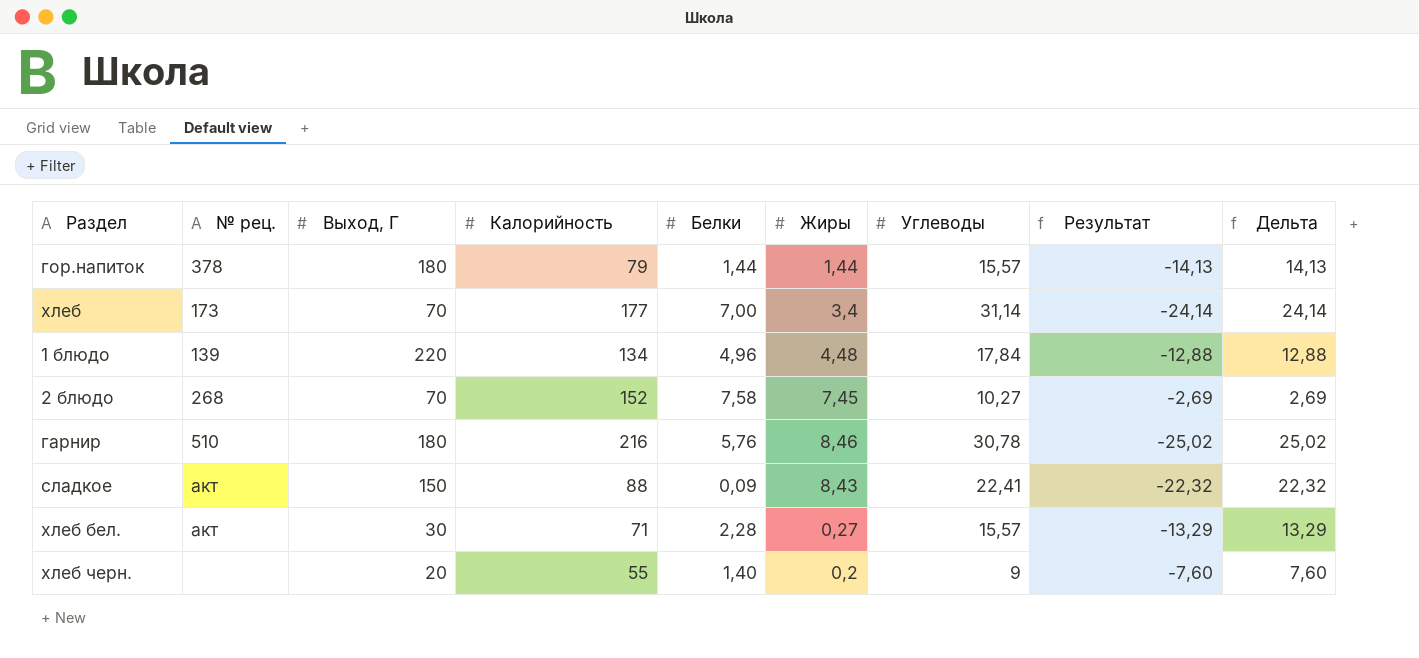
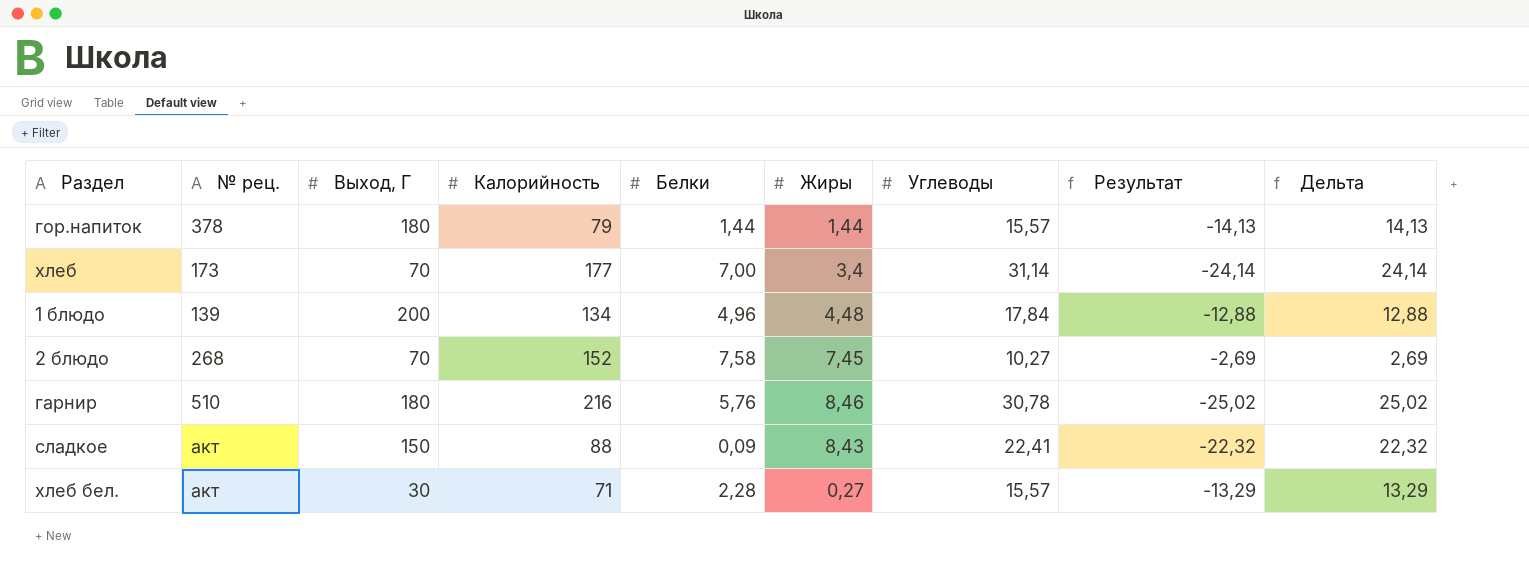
row хлеб черн.: none | 20 | 55 | 1,40 | 0,2 | 9 | -7,60 | 7,60 -> none
1 блюдо | Выход, Г: 220 -> 200

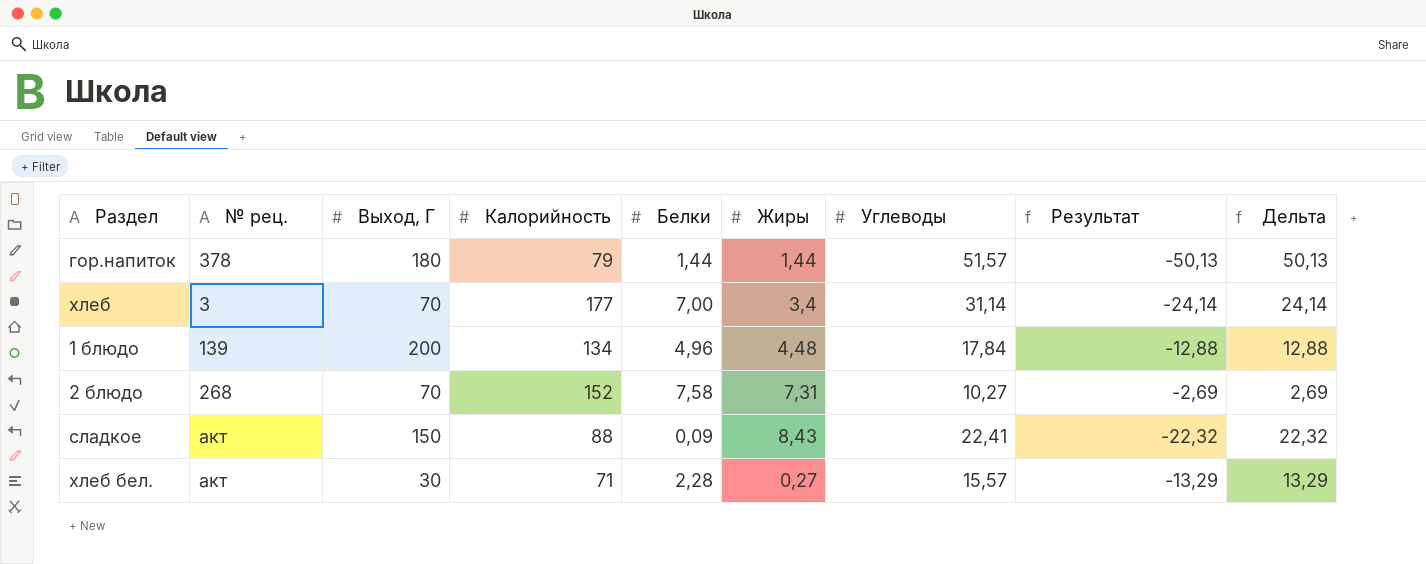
row гарнир: 510 | 180 | 216 | 5,76 | 8,46 | 30,78 | -25,02 | 25,02 -> none
гор.напиток | Углеводы: 15,57 -> 51,57
гор.напиток | Результат: -14,13 -> -50,13
гор.напиток | Дельта: 14,13 -> 50,13
хлеб | № рец.: 173 -> 3
2 блюдо | Жиры: 7,45 -> 7,31

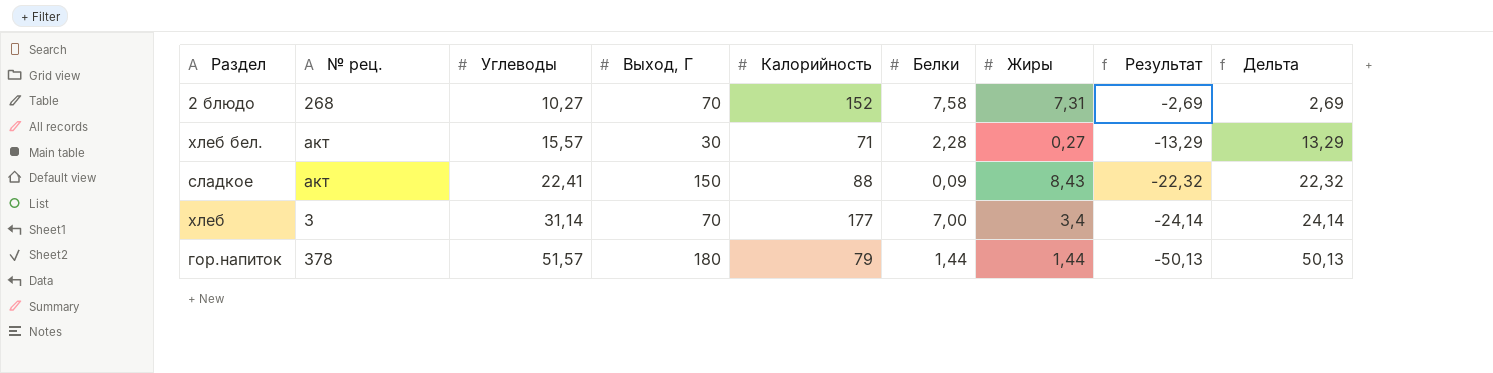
row order: none -> Углеводы ascending
column Углеводы | position: 7 -> 3
row 1 блюдо: 139 | 200 | 134 | 4,96 | 4,48 | 17,84 | -12,88 | 12,88 -> none

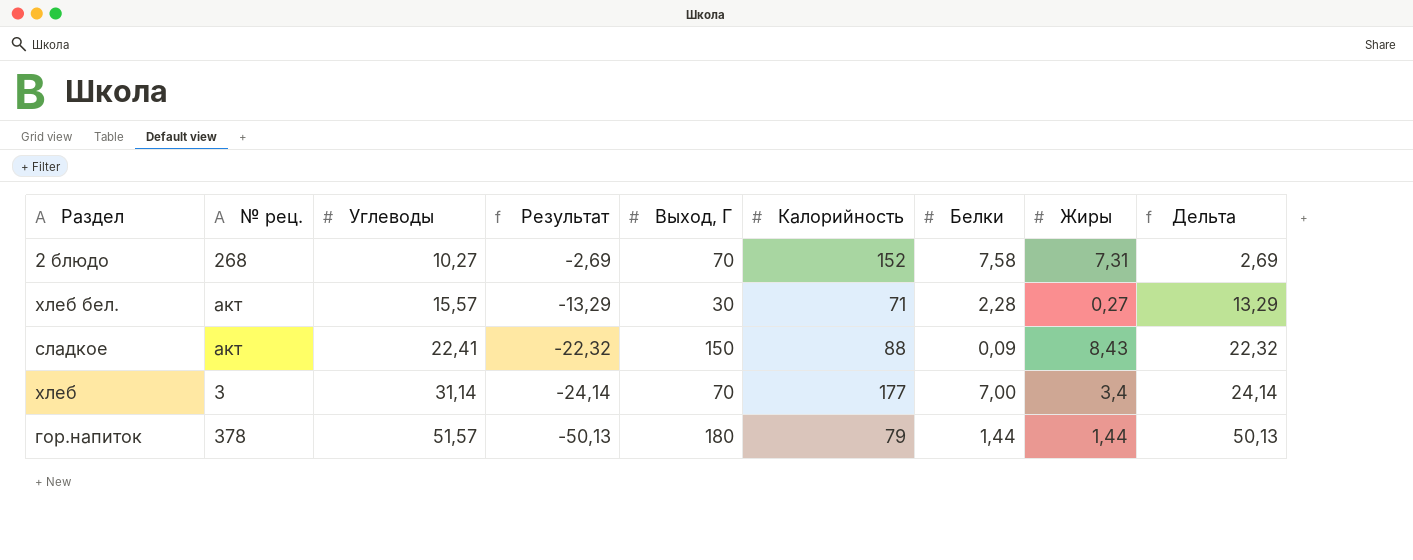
column Результат | position: 8 -> 4

